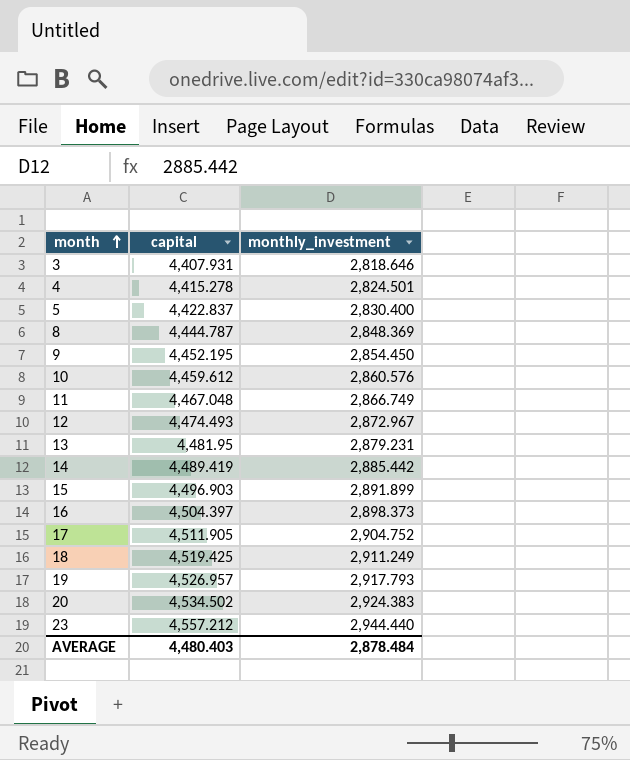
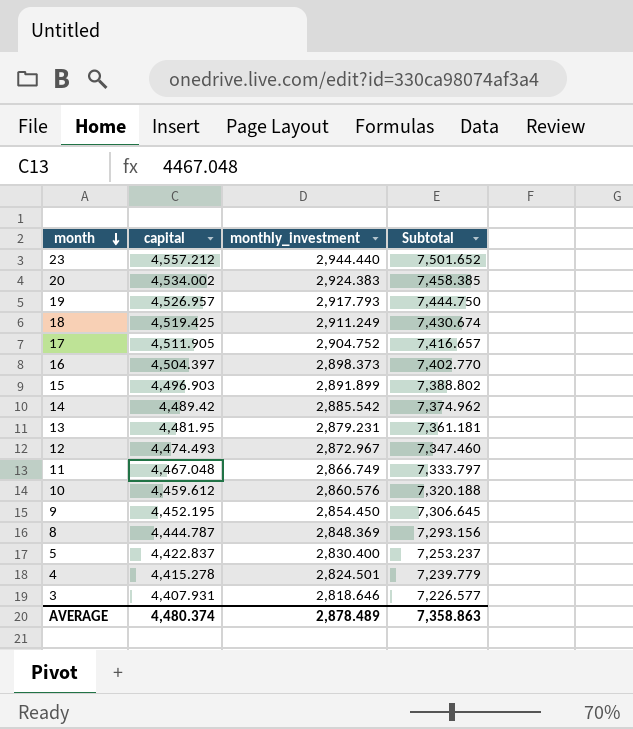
row order: month ascending -> month descending
column Subtotal | formula: none -> [capital] + [monthly_investment]
20 | capital: 4,534.502 -> 4,534.002
14 | capital: 4,489.419 -> 4,489.42
14 | monthly_investment: 2,885.442 -> 2,885.542
AVERAGE | capital: 4,480.403 -> 4,480.374
AVERAGE | monthly_investment: 2,878.484 -> 2,878.489

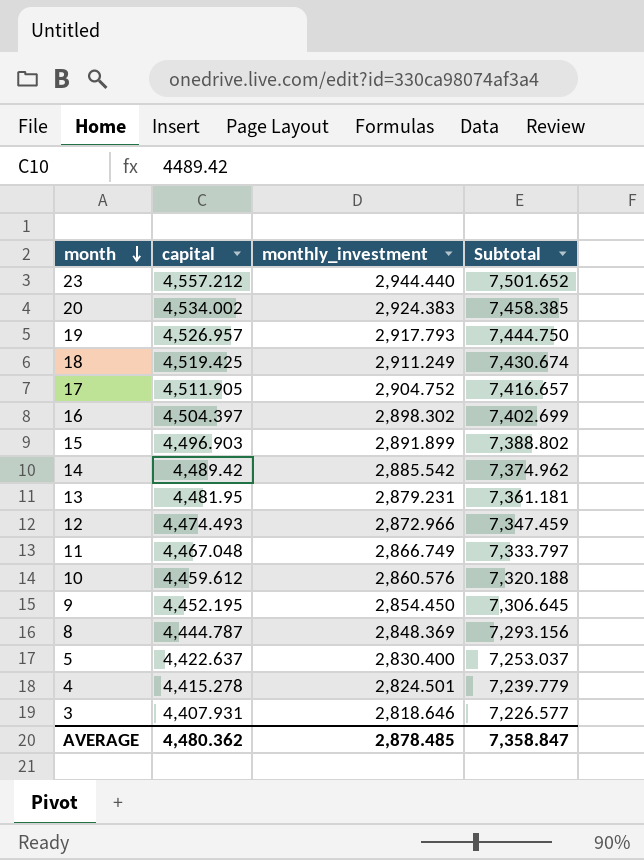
16 | monthly_investment: 2,898.373 -> 2,898.302
16 | Subtotal: 7,402.770 -> 7,402.699
12 | monthly_investment: 2,872.967 -> 2,872.966
12 | Subtotal: 7,347.460 -> 7,347.459
5 | capital: 4,422.837 -> 4,422.637
5 | Subtotal: 7,253.237 -> 7,253.037
AVERAGE | capital: 4,480.374 -> 4,480.362
AVERAGE | monthly_investment: 2,878.489 -> 2,878.485
AVERAGE | Subtotal: 7,358.863 -> 7,358.847

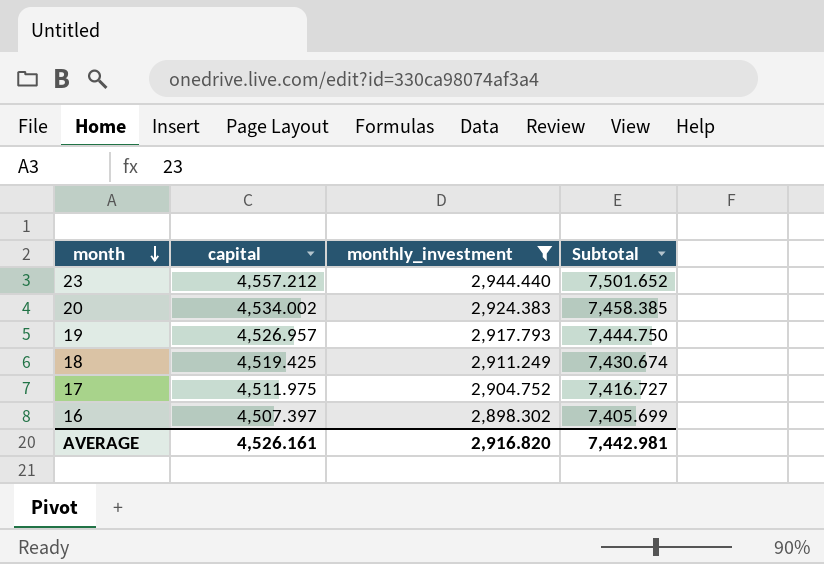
filter: none -> monthly_investment >= 2,898.302
17 | capital: 4,511.905 -> 4,511.975
17 | Subtotal: 7,416.657 -> 7,416.727
16 | capital: 4,504.397 -> 4,507.397
16 | Subtotal: 7,402.699 -> 7,405.699
AVERAGE | capital: 4,480.362 -> 4,526.161
AVERAGE | monthly_investment: 2,878.485 -> 2,916.820
AVERAGE | Subtotal: 7,358.847 -> 7,442.981

